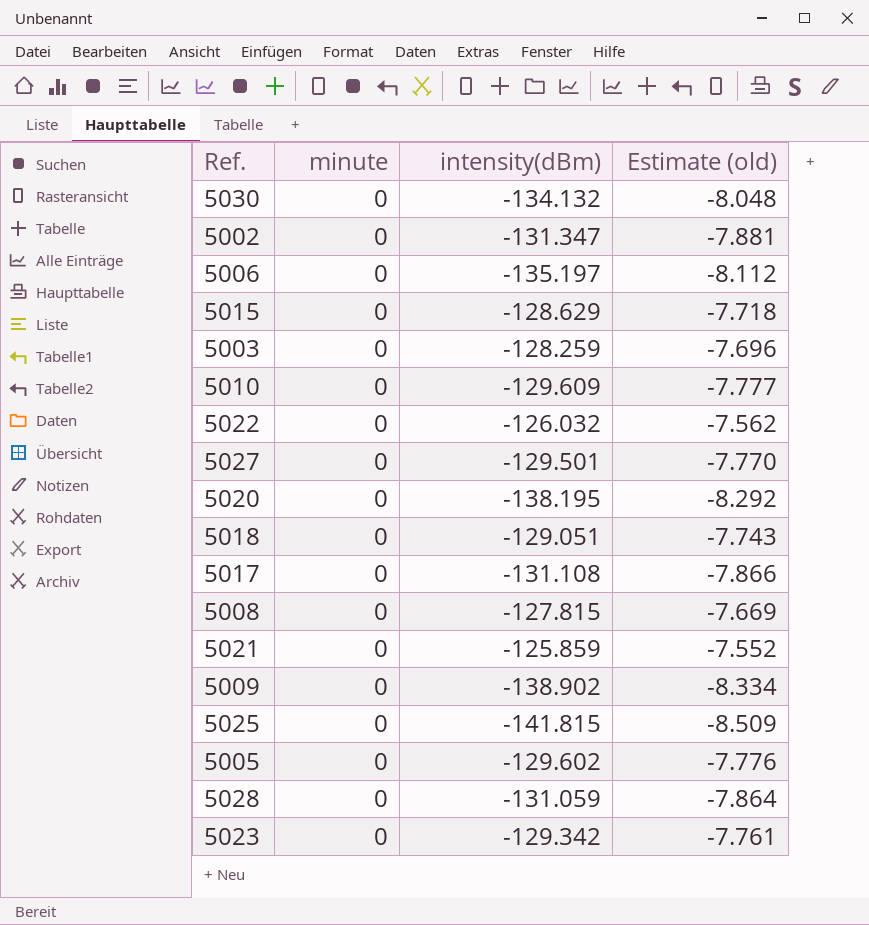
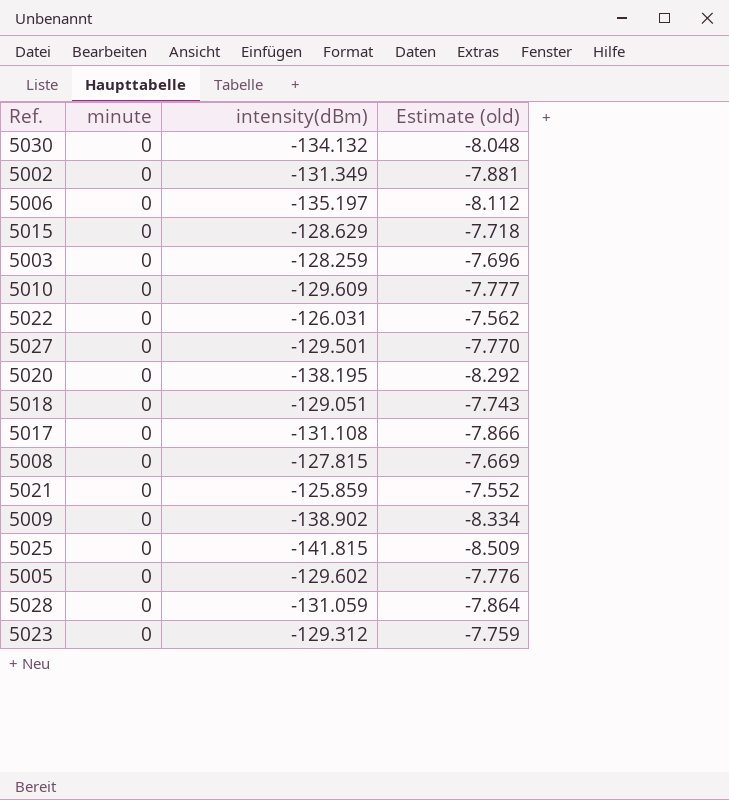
5002 | intensity(dBm): -131.347 -> -131.349
5022 | intensity(dBm): -126.032 -> -126.031
5023 | intensity(dBm): -129.342 -> -129.312
5023 | Estimate (old): -7.761 -> -7.759

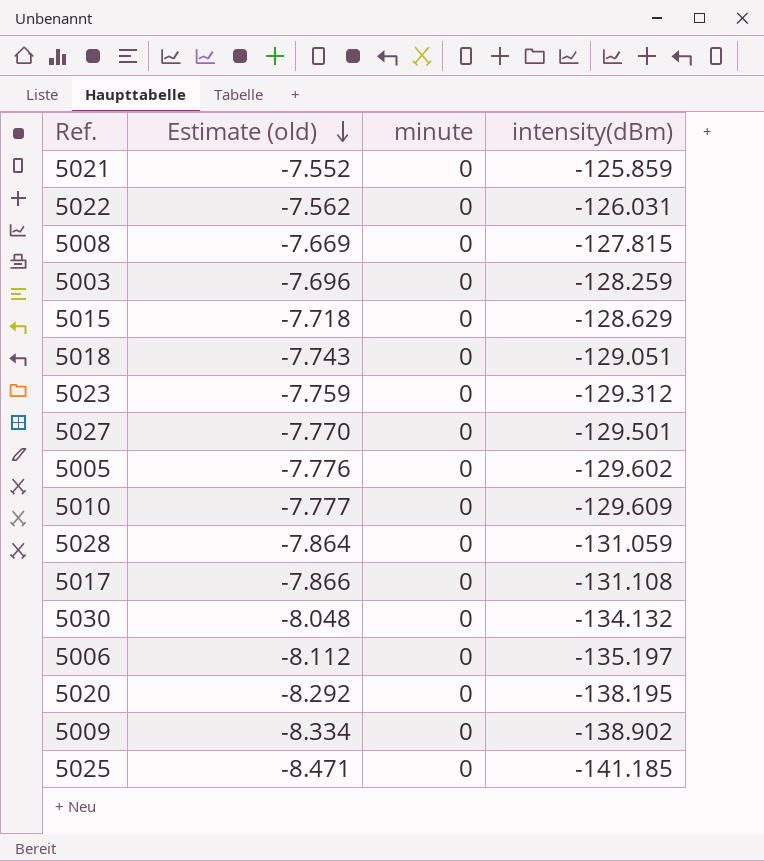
row order: none -> Estimate (old) descending
column Estimate (old) | position: 4 -> 2
row 5002: 0 | -131.349 | -7.881 -> none
5025 | Estimate (old): -8.509 -> -8.471
5025 | intensity(dBm): -141.815 -> -141.185

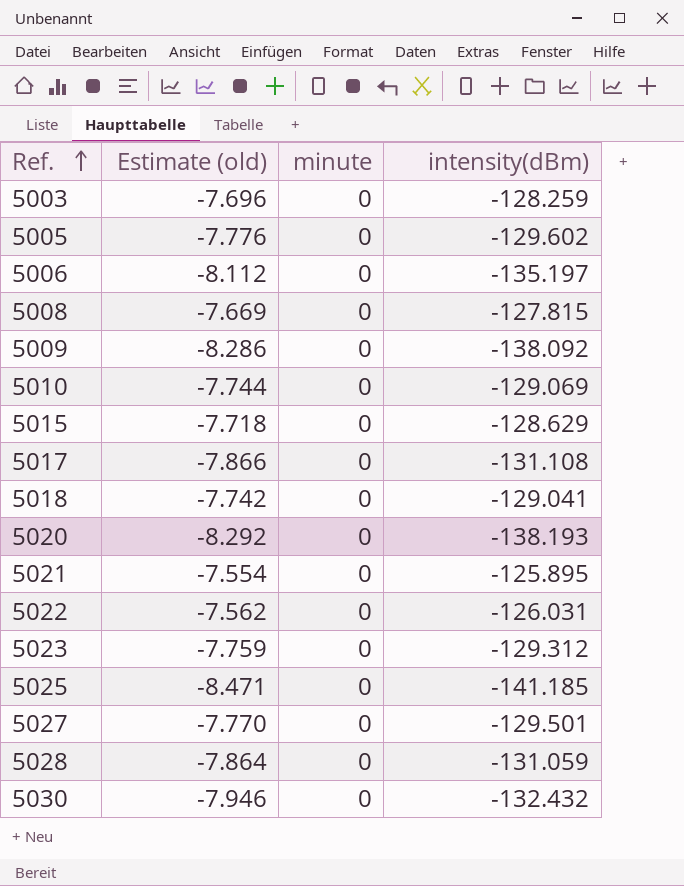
row order: Estimate (old) descending -> Ref. ascending
5009 | Estimate (old): -8.334 -> -8.286
5009 | intensity(dBm): -138.902 -> -138.092
5010 | Estimate (old): -7.777 -> -7.744
5010 | intensity(dBm): -129.609 -> -129.069
5018 | Estimate (old): -7.743 -> -7.742
5018 | intensity(dBm): -129.051 -> -129.041
5020 | intensity(dBm): -138.195 -> -138.193
5021 | Estimate (old): -7.552 -> -7.554
5021 | intensity(dBm): -125.859 -> -125.895
5030 | Estimate (old): -8.048 -> -7.946
5030 | intensity(dBm): -134.132 -> -132.432

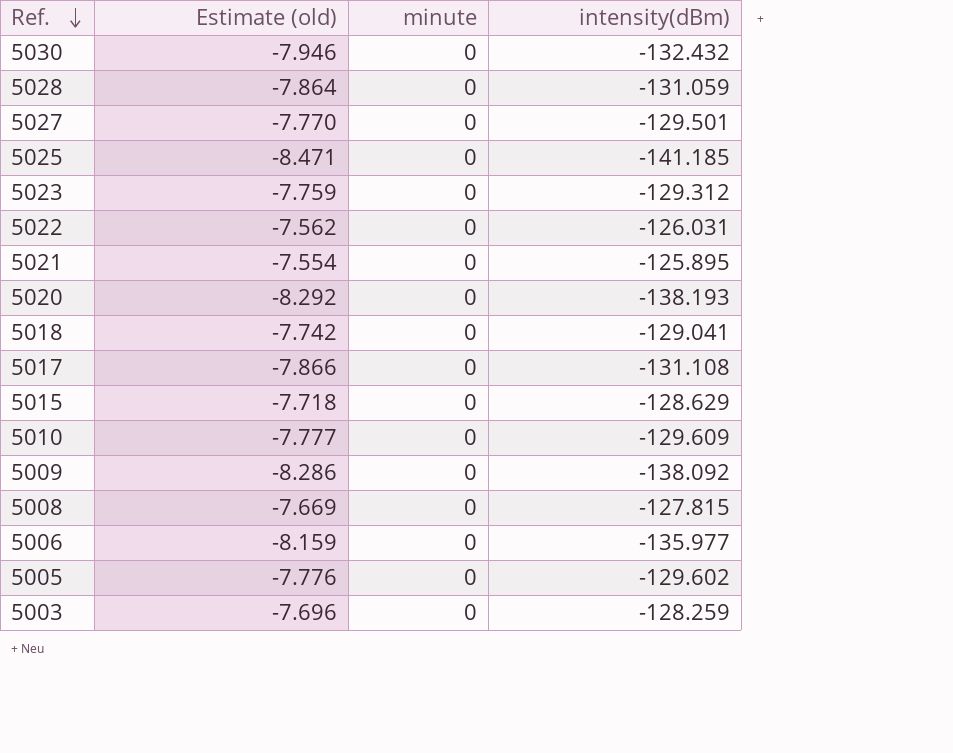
row order: Ref. ascending -> Ref. descending
5010 | Estimate (old): -7.744 -> -7.777
5010 | intensity(dBm): -129.069 -> -129.609
5006 | Estimate (old): -8.112 -> -8.159
5006 | intensity(dBm): -135.197 -> -135.977

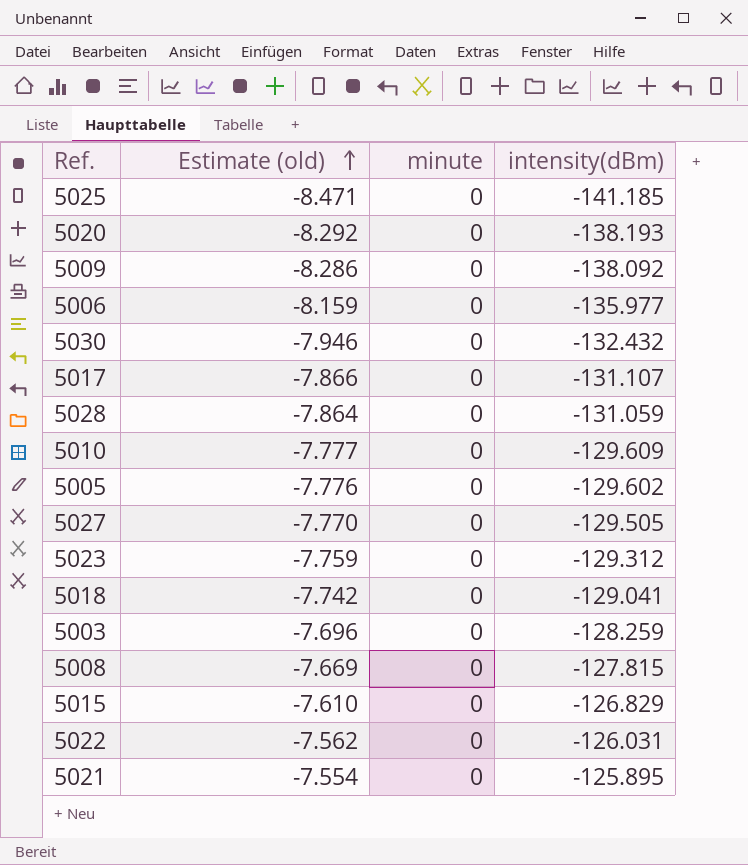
row order: Ref. descending -> Estimate (old) ascending
5017 | intensity(dBm): -131.108 -> -131.107
5027 | intensity(dBm): -129.501 -> -129.505
5015 | Estimate (old): -7.718 -> -7.610
5015 | intensity(dBm): -128.629 -> -126.829

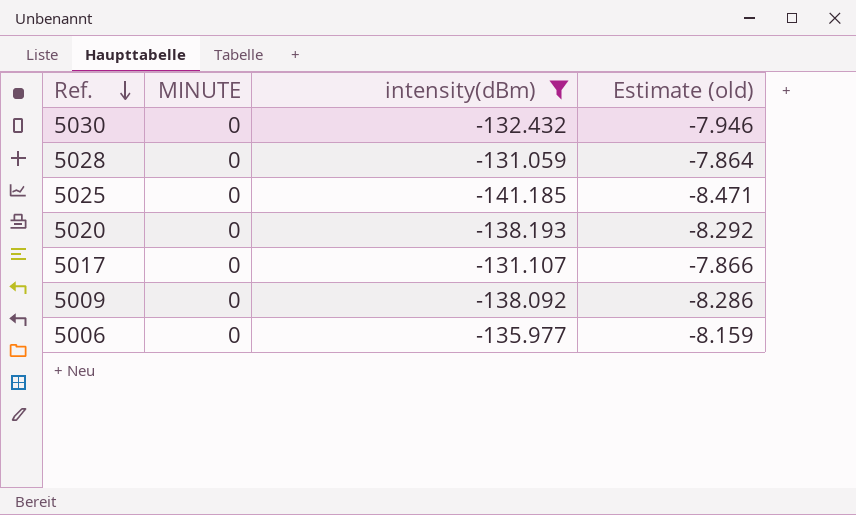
filter: none -> intensity(dBm) <= -131.059
row order: Estimate (old) ascending -> Ref. descending
column name: minute -> MINUTE
column Estimate (old) | position: 2 -> 4

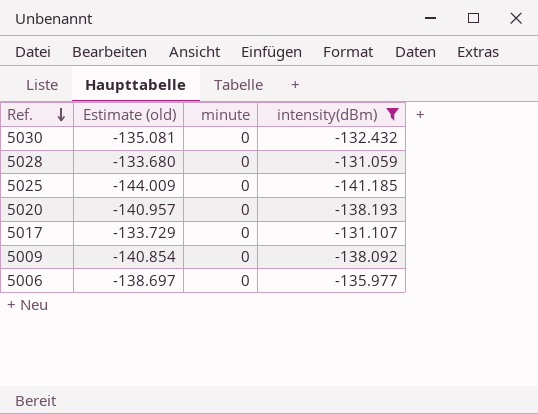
column Estimate (old) | formula: [intensity(dBm)] * 0.06 -> [intensity(dBm)] * 1.02
column Estimate (old) | position: 4 -> 2
column name: MINUTE -> minute

